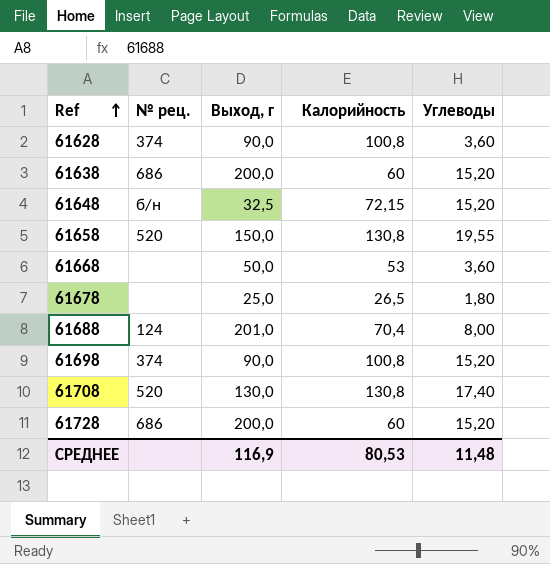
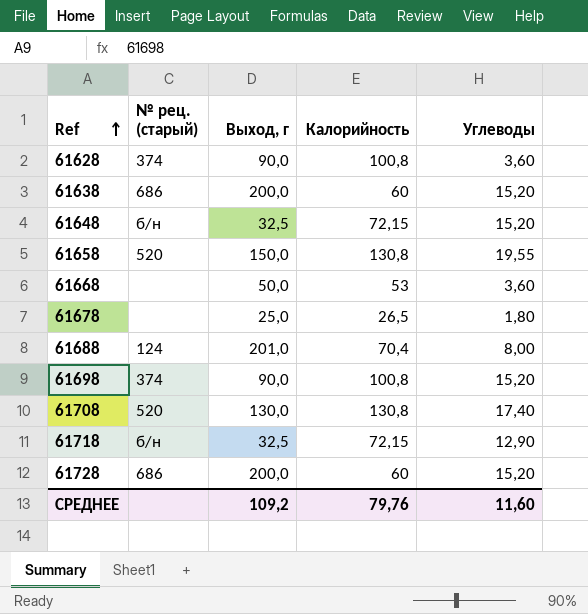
column name: № рец. -> № рец. (старый)
row 61718: none -> б/н | 32,5 | 72,15 | 12,90
СРЕДНЕЕ | Выход, г: 116,9 -> 109,2
СРЕДНЕЕ | Калорийность: 80,53 -> 79,76
СРЕДНЕЕ | Углеводы: 11,48 -> 11,60

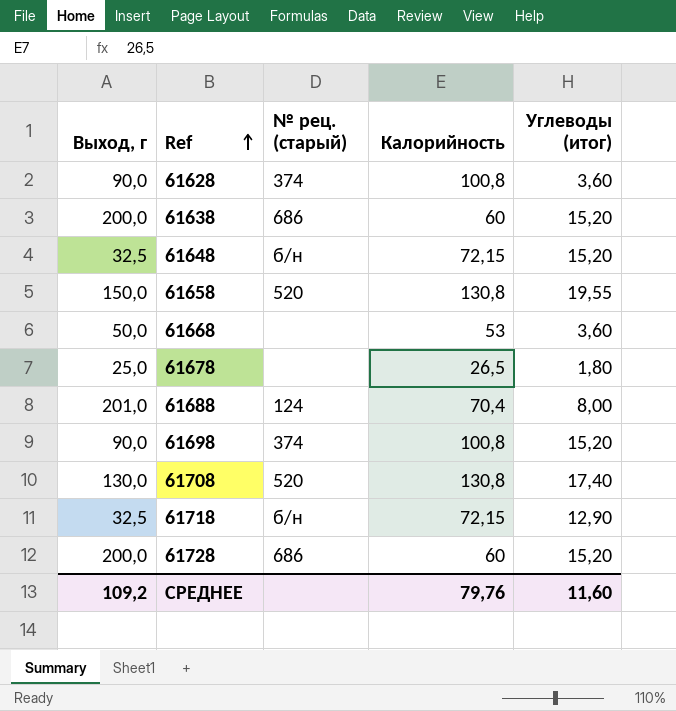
column Выход, г | position: 3 -> 1
column name: Углеводы -> Углеводы (итог)

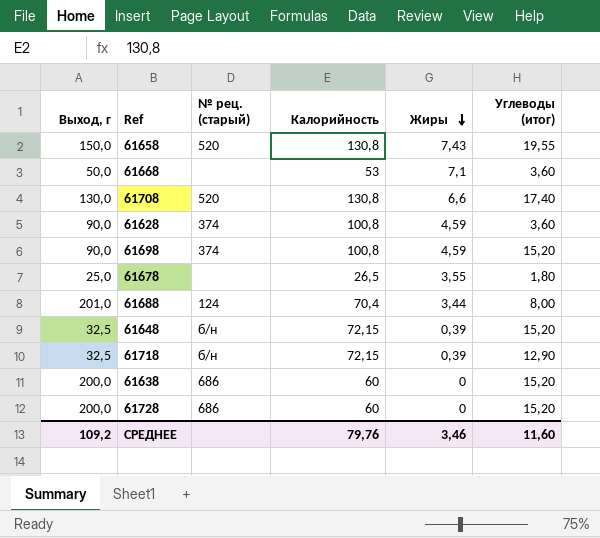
row order: Ref ascending -> Жиры descending
column Жиры | position: none -> 5

